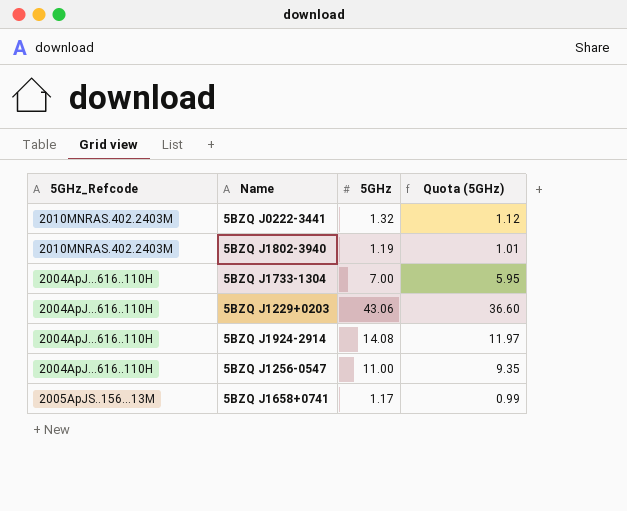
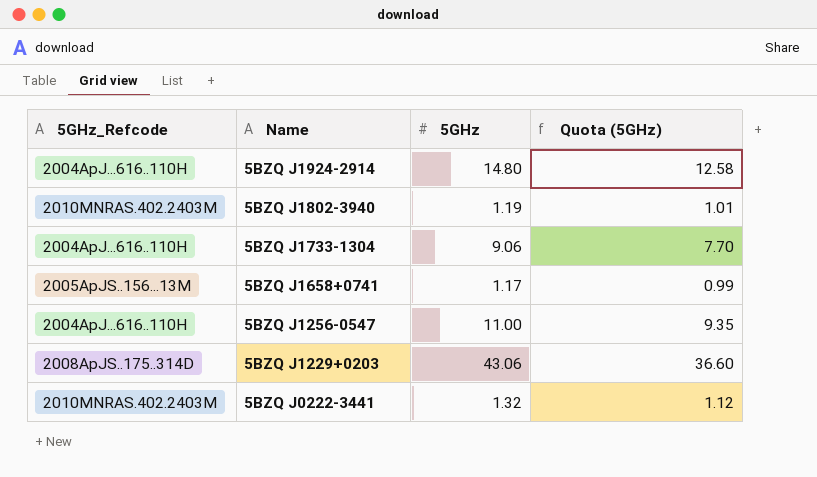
row order: none -> Name descending
5BZQ J1924-2914 | 5GHz: 14.08 -> 14.80
5BZQ J1924-2914 | Quota (5GHz): 11.97 -> 12.58
5BZQ J1733-1304 | 5GHz: 7.00 -> 9.06
5BZQ J1733-1304 | Quota (5GHz): 5.95 -> 7.70
5BZQ J1229+0203 | 5GHz_Refcode: 2004ApJ...616..110H -> 2008ApJS..175..314D

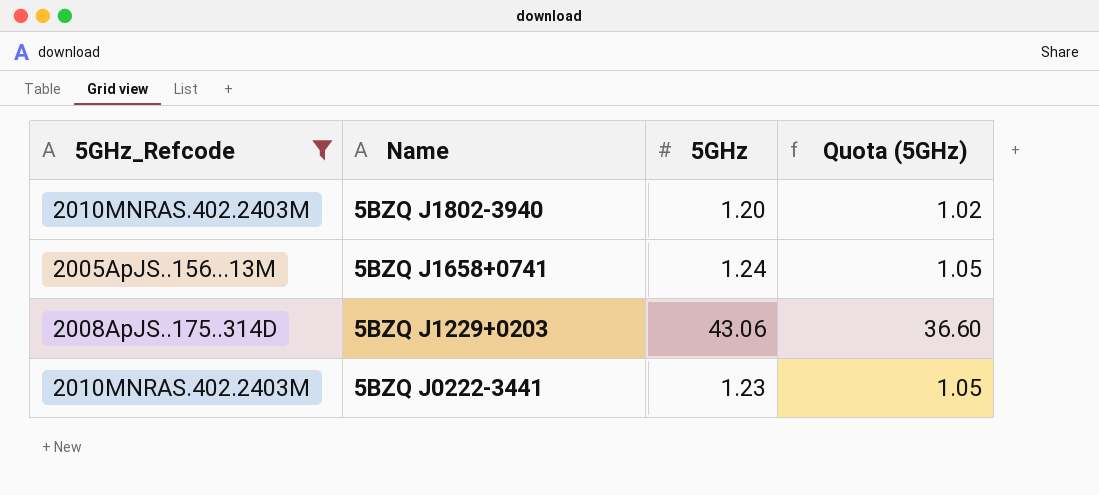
filter: none -> 5GHz_Refcode != 2004ApJ...616..110H
5BZQ J1802-3940 | 5GHz: 1.19 -> 1.20
5BZQ J1802-3940 | Quota (5GHz): 1.01 -> 1.02
5BZQ J1658+0741 | 5GHz: 1.17 -> 1.24
5BZQ J1658+0741 | Quota (5GHz): 0.99 -> 1.05
5BZQ J0222-3441 | 5GHz: 1.32 -> 1.23
5BZQ J0222-3441 | Quota (5GHz): 1.12 -> 1.05

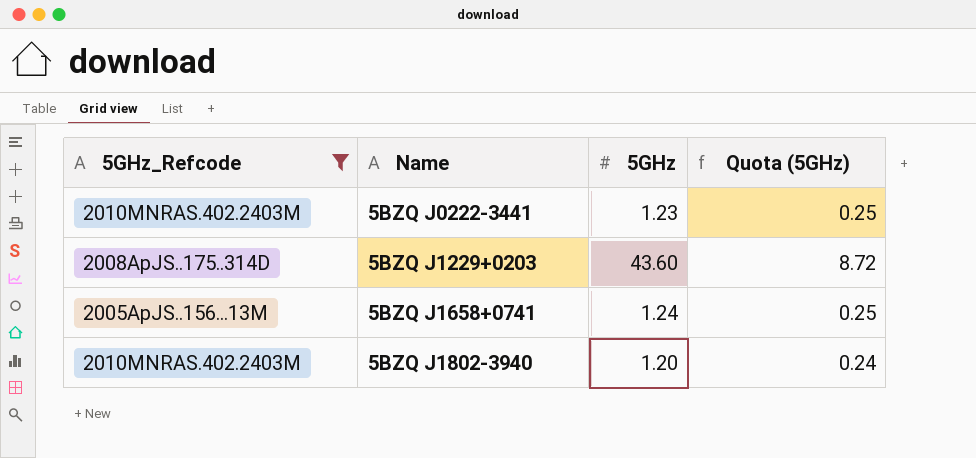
row order: Name descending -> Name ascending
column Quota (5GHz) | formula: [5GHz] * 0.85 -> [5GHz] * 0.2
5BZQ J1229+0203 | 5GHz: 43.06 -> 43.60

